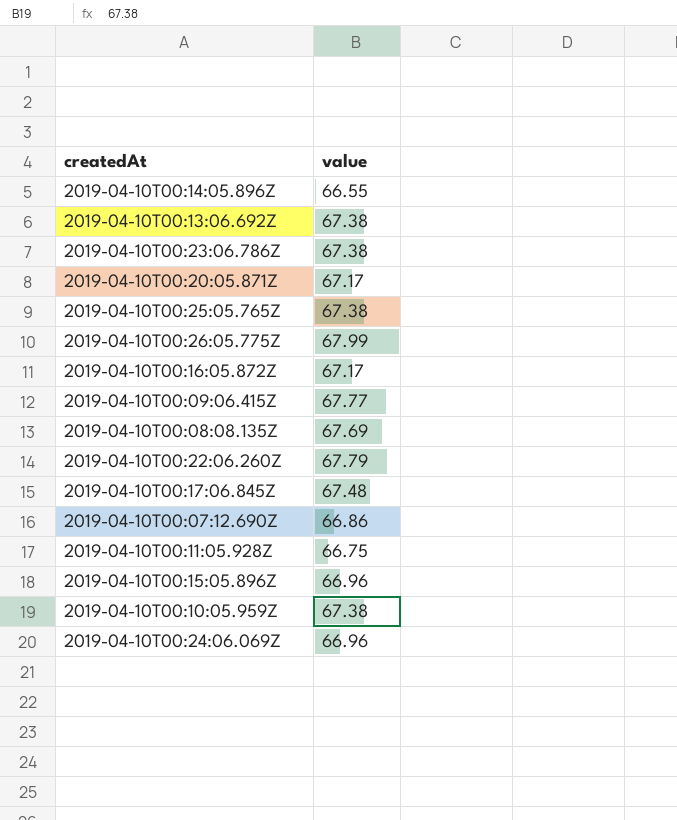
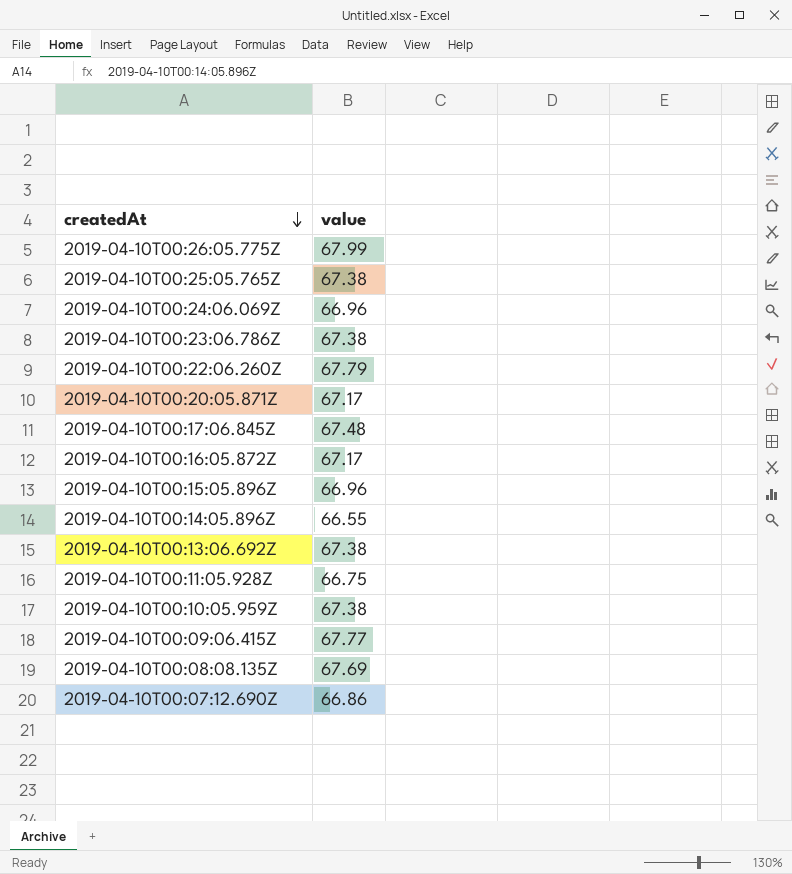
row order: none -> createdAt descending

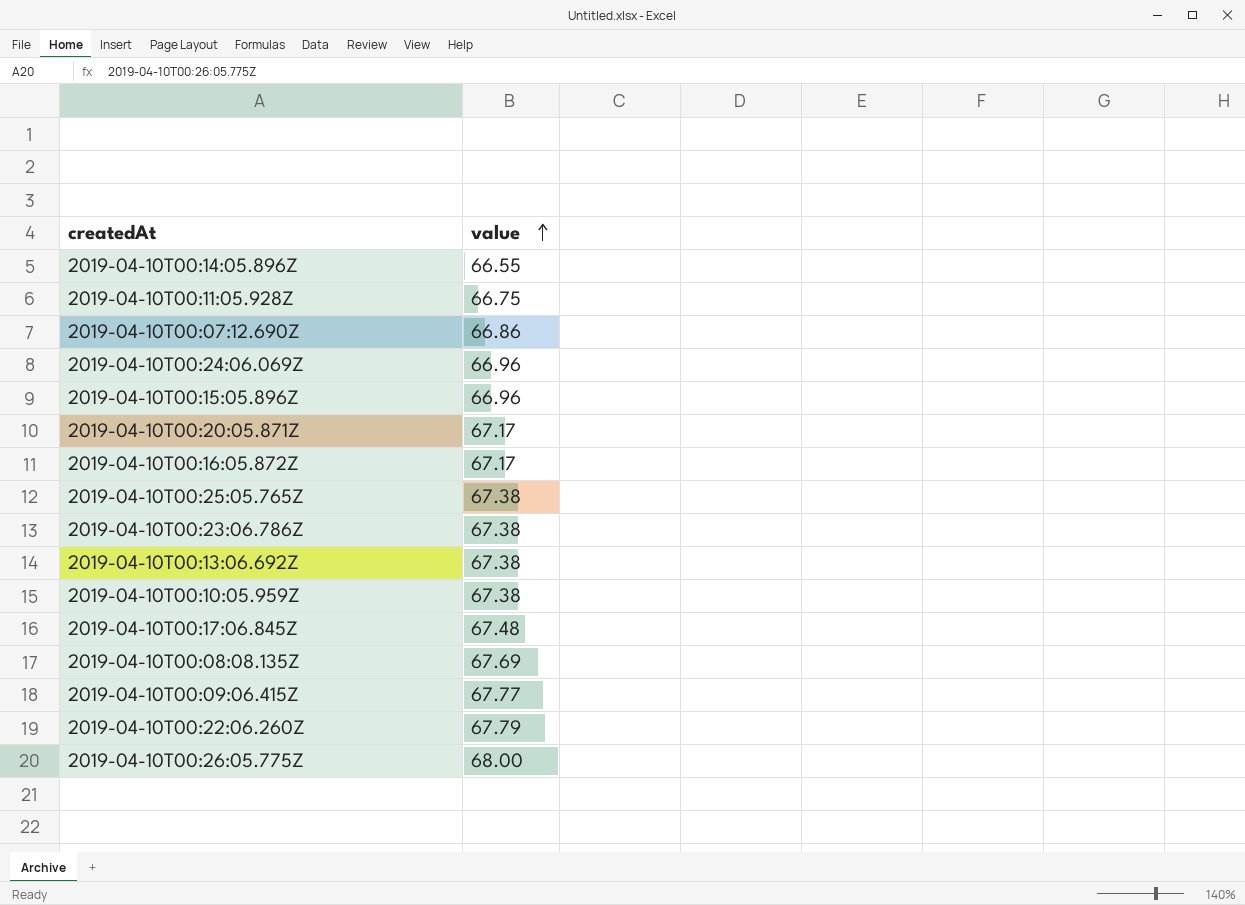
row order: createdAt descending -> value ascending
2019-04-10T00:26:05.775Z | value: 67.99 -> 68.00

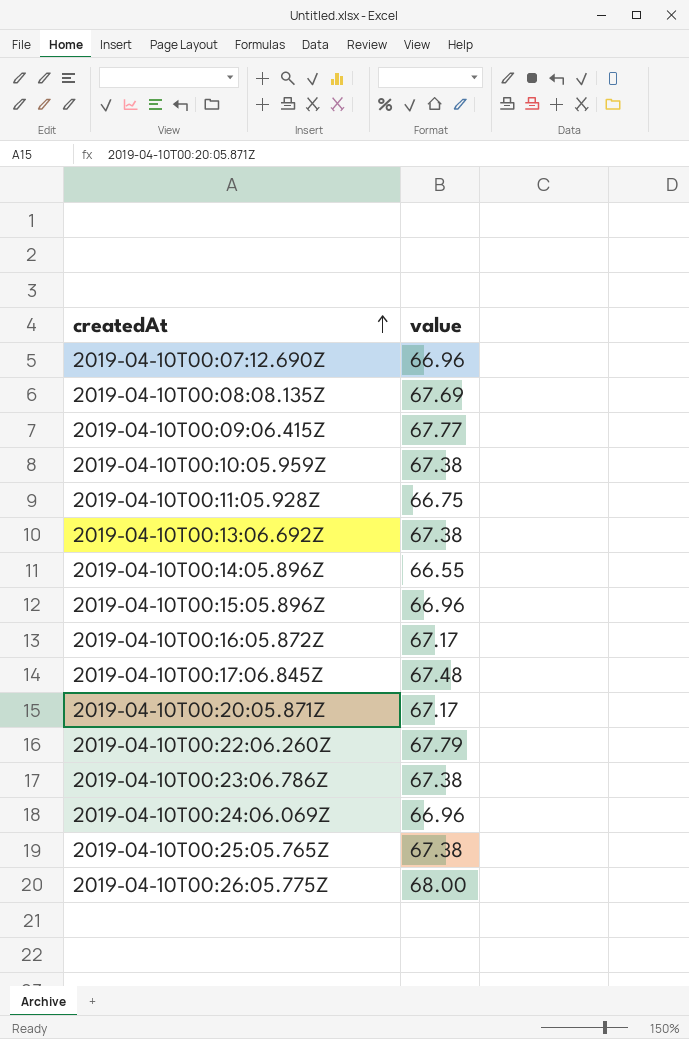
row order: value ascending -> createdAt ascending
2019-04-10T00:07:12.690Z | value: 66.86 -> 66.96

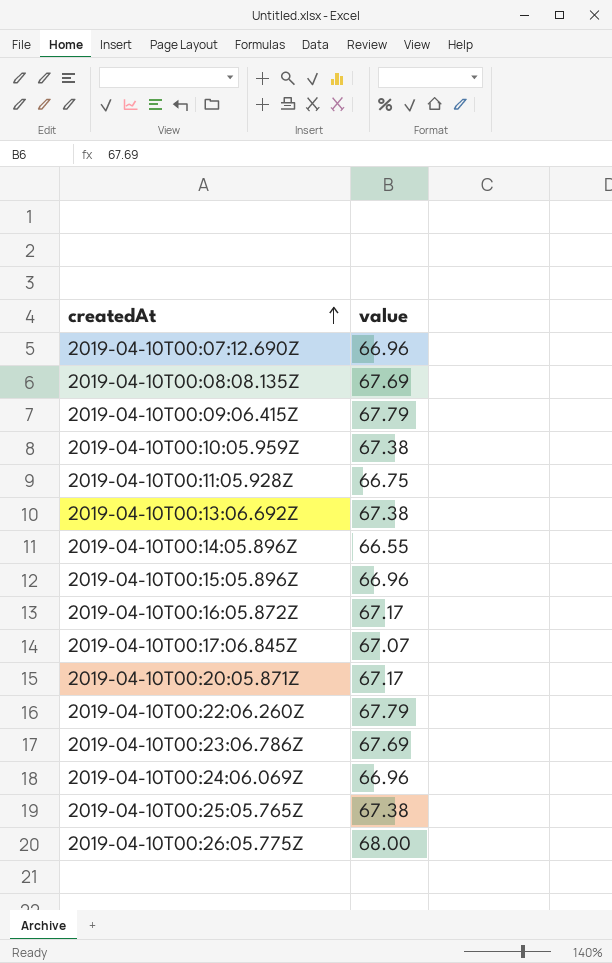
2019-04-10T00:09:06.415Z | value: 67.77 -> 67.79
2019-04-10T00:17:06.845Z | value: 67.48 -> 67.07
2019-04-10T00:23:06.786Z | value: 67.38 -> 67.69

